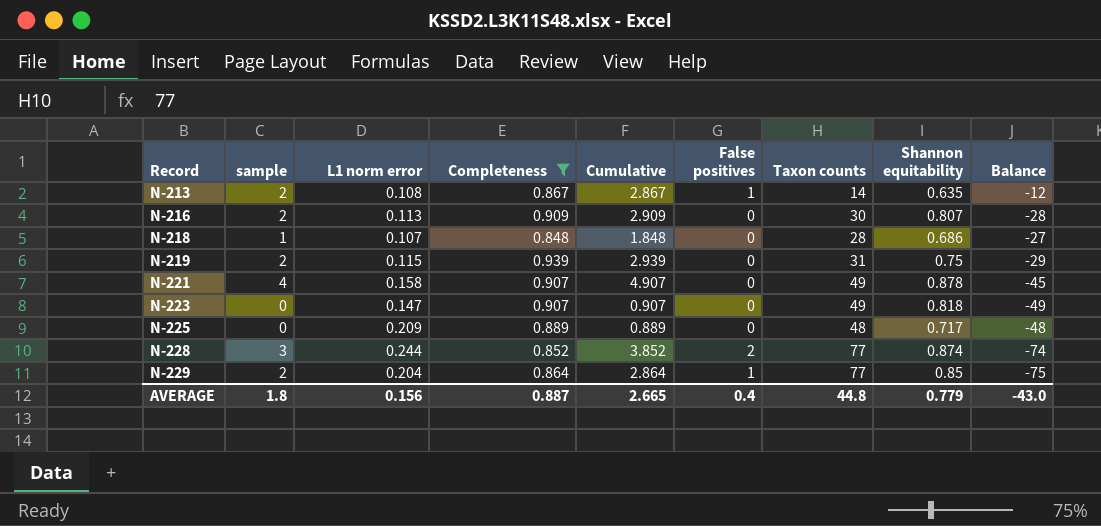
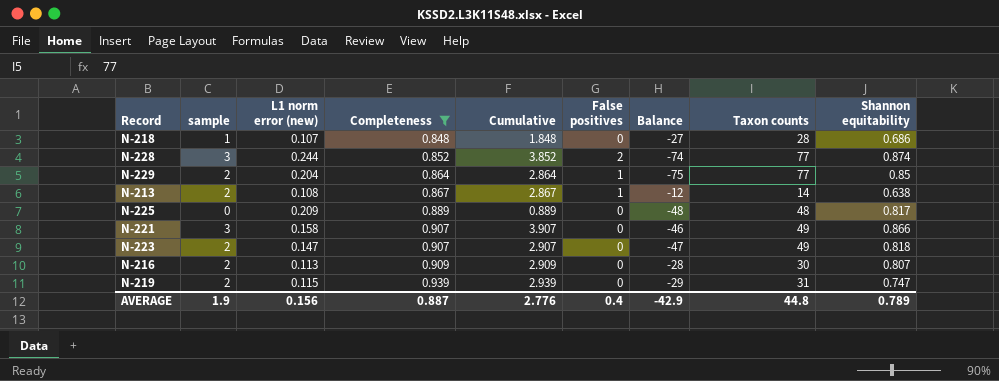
row order: Record ascending -> Completeness ascending
column name: L1 norm error -> L1 norm error (new)
column Balance | position: 9 -> 7
N-213 | Shannon equitability: 0.635 -> 0.638
N-225 | Shannon equitability: 0.717 -> 0.817
N-221 | sample: 4 -> 3
N-221 | Cumulative: 4.907 -> 3.907
N-221 | Balance: -45 -> -46
N-221 | Shannon equitability: 0.878 -> 0.866
N-223 | sample: 0 -> 2
N-223 | Cumulative: 0.907 -> 2.907
N-223 | Balance: -49 -> -47
N-219 | Shannon equitability: 0.75 -> 0.747
AVERAGE | sample: 1.8 -> 1.9
AVERAGE | Cumulative: 2.665 -> 2.776
AVERAGE | Balance: -43.0 -> -42.9
AVERAGE | Shannon equitability: 0.779 -> 0.789

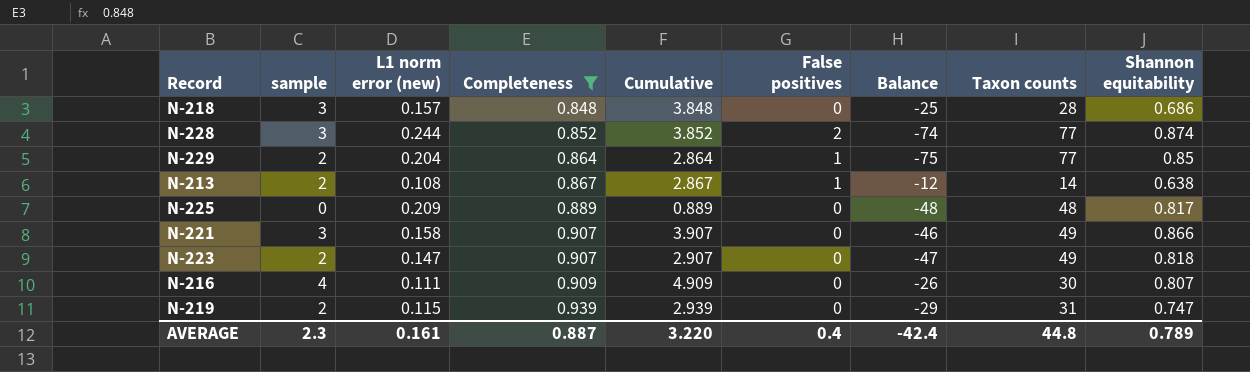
N-218 | sample: 1 -> 3
N-218 | L1 norm error (new): 0.107 -> 0.157
N-218 | Cumulative: 1.848 -> 3.848
N-218 | Balance: -27 -> -25
N-216 | sample: 2 -> 4
N-216 | L1 norm error (new): 0.113 -> 0.111
N-216 | Cumulative: 2.909 -> 4.909
N-216 | Balance: -28 -> -26
AVERAGE | sample: 1.9 -> 2.3
AVERAGE | L1 norm error (new): 0.156 -> 0.161
AVERAGE | Cumulative: 2.776 -> 3.220
AVERAGE | Balance: -42.9 -> -42.4

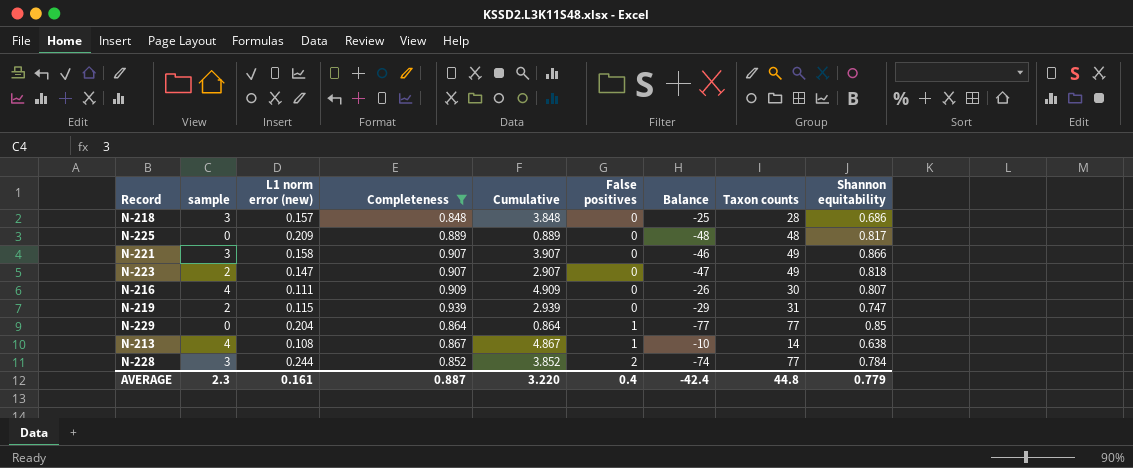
row order: Completeness ascending -> False positives ascending
N-229 | sample: 2 -> 0
N-229 | Cumulative: 2.864 -> 0.864
N-229 | Balance: -75 -> -77
N-213 | sample: 2 -> 4
N-213 | Cumulative: 2.867 -> 4.867
N-213 | Balance: -12 -> -10
N-228 | Shannon equitability: 0.874 -> 0.784
AVERAGE | Shannon equitability: 0.789 -> 0.779

